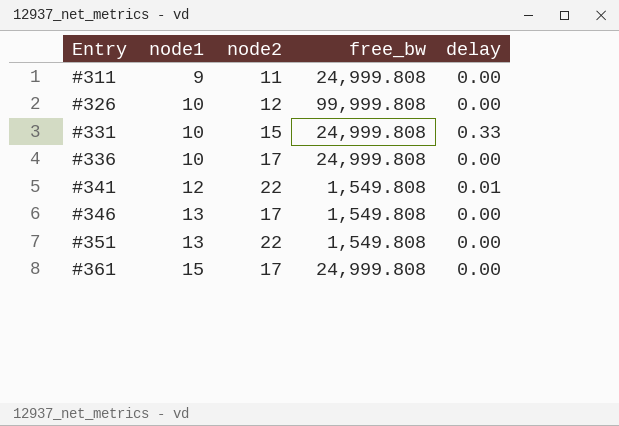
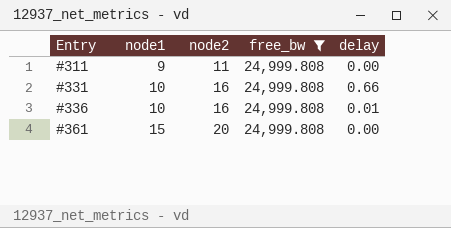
filter: none -> free_bw = 24,999.808
#331 | node2: 15 -> 16
#331 | delay: 0.33 -> 0.66
#336 | node2: 17 -> 16
#336 | delay: 0.00 -> 0.01
#361 | node2: 17 -> 20

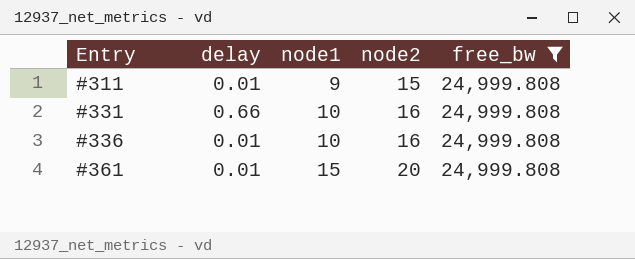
column delay | position: 5 -> 2
#311 | delay: 0.00 -> 0.01
#311 | node2: 11 -> 15
#361 | delay: 0.00 -> 0.01

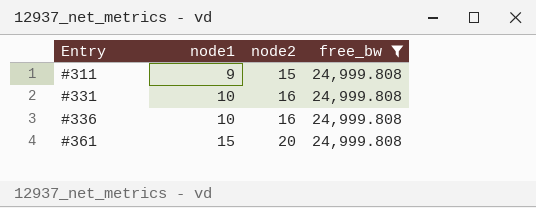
column delay | position: 2 -> none

